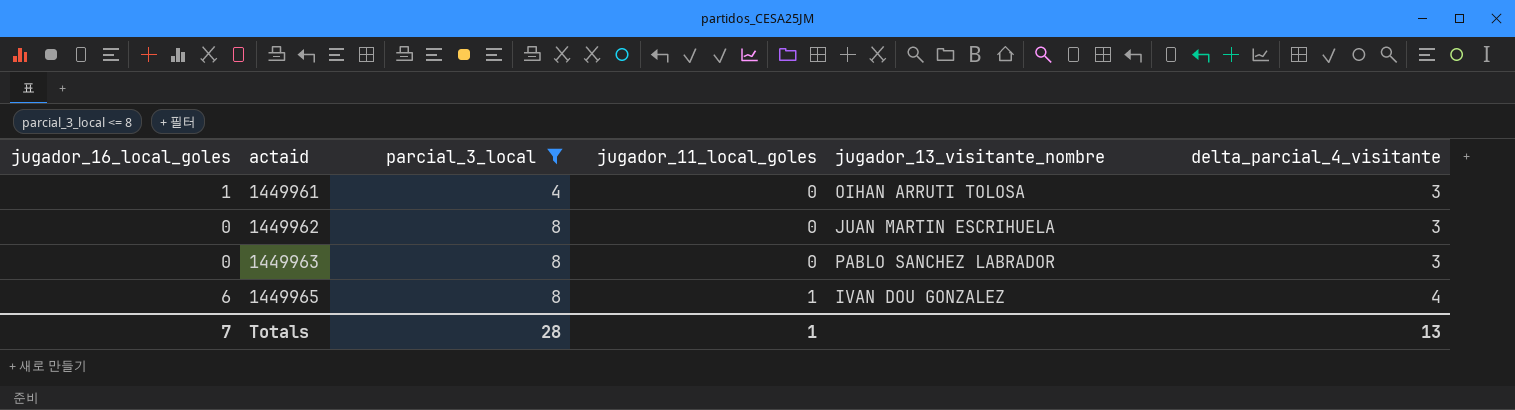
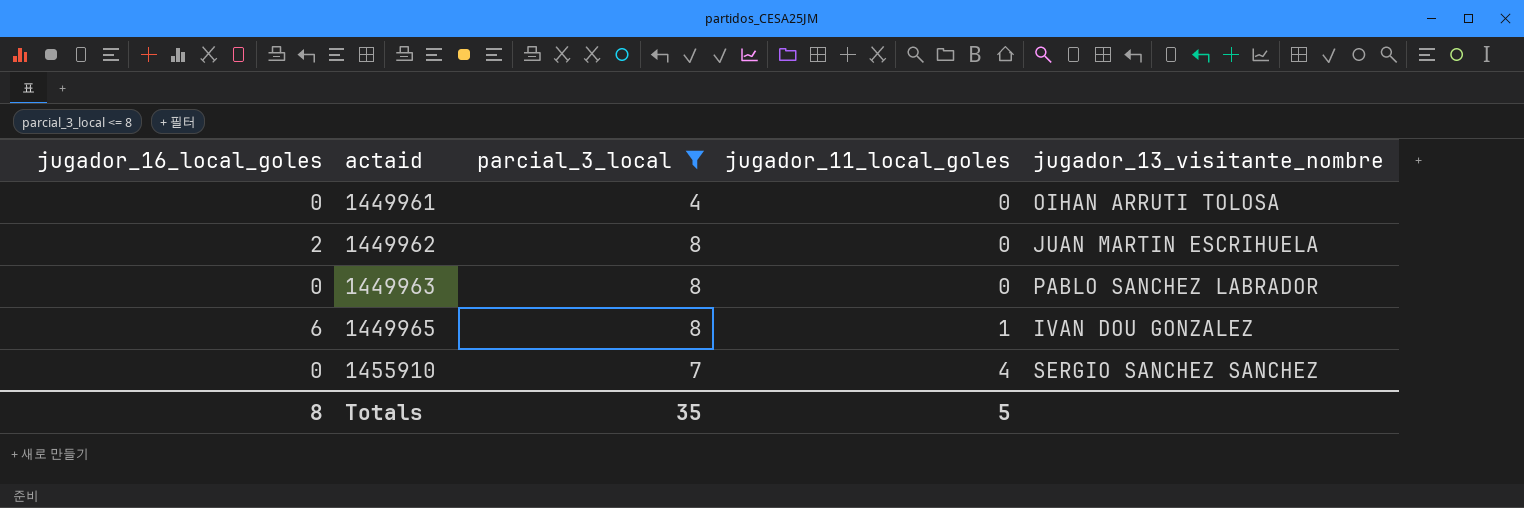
column delta_parcial_4_visitante | position: 6 -> none
1449961 | jugador_16_local_goles: 1 -> 0
1449962 | jugador_16_local_goles: 0 -> 2
row 1455910: none -> 0 | 7 | 4 | SERGIO SANCHEZ SANCHEZ
Totals | jugador_16_local_goles: 7 -> 8
Totals | parcial_3_local: 28 -> 35
Totals | jugador_11_local_goles: 1 -> 5

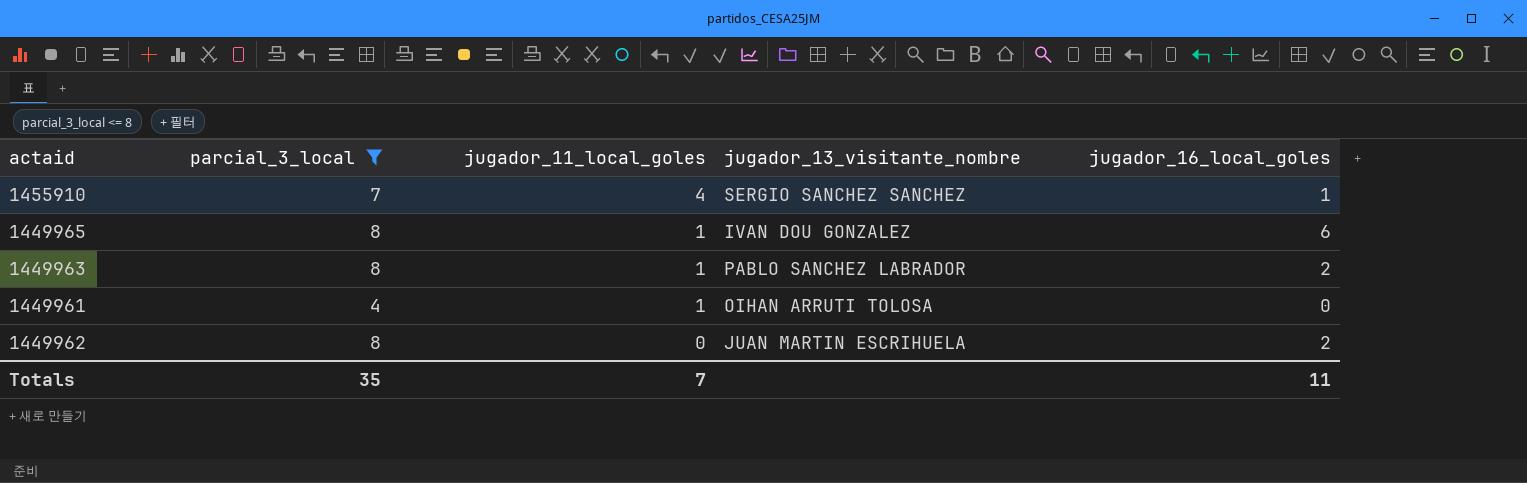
row order: actaid ascending -> jugador_11_local_goles descending
column jugador_16_local_goles | position: 1 -> 5
1455910 | jugador_16_local_goles: 0 -> 1
1449963 | jugador_11_local_goles: 0 -> 1
1449963 | jugador_16_local_goles: 0 -> 2
1449961 | jugador_11_local_goles: 0 -> 1
Totals | jugador_11_local_goles: 5 -> 7
Totals | jugador_16_local_goles: 8 -> 11

